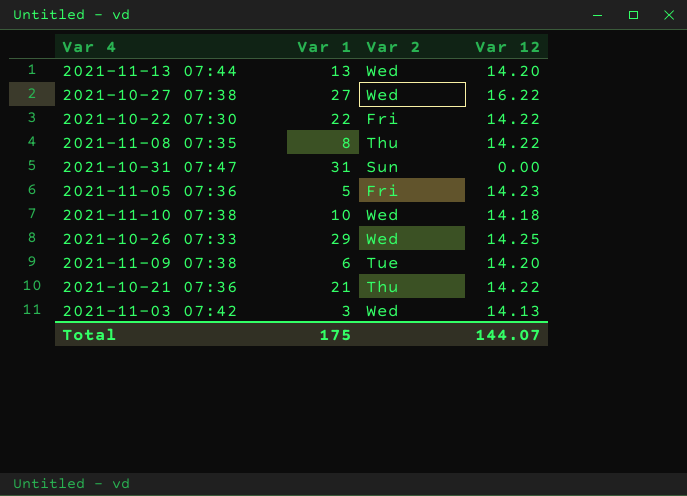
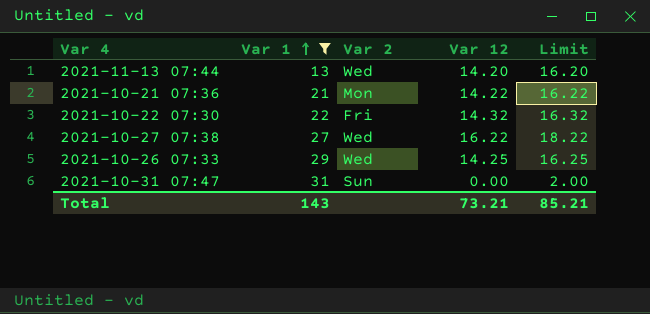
filter: none -> Var 1 >= 13
row order: none -> Var 1 ascending
column Limit | formula: none -> [Var 12] + 2
2021-10-21 07:36 | Var 2: Thu -> Mon
2021-10-22 07:30 | Var 12: 14.22 -> 14.32
Total | Var 1: 175 -> 143
Total | Var 12: 144.07 -> 73.21

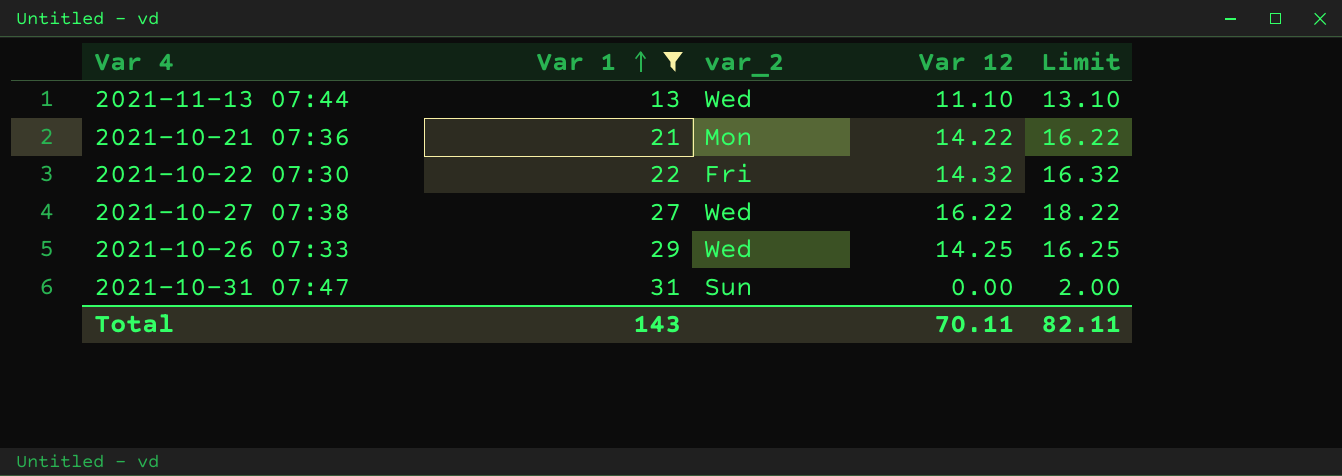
column name: Var 2 -> var_2
2021-11-13 07:44 | Var 12: 14.20 -> 11.10
2021-11-13 07:44 | Limit: 16.20 -> 13.10
Total | Var 12: 73.21 -> 70.11
Total | Limit: 85.21 -> 82.11

